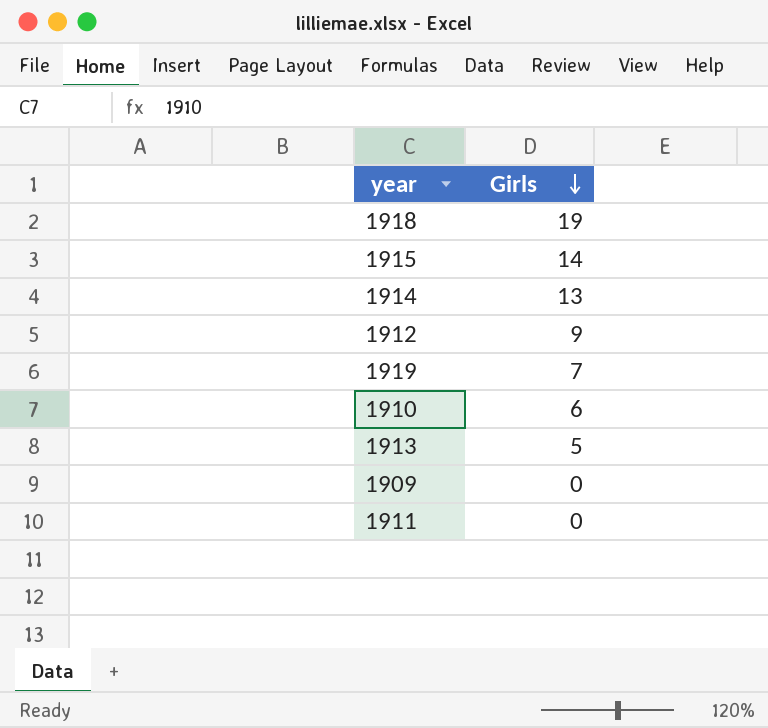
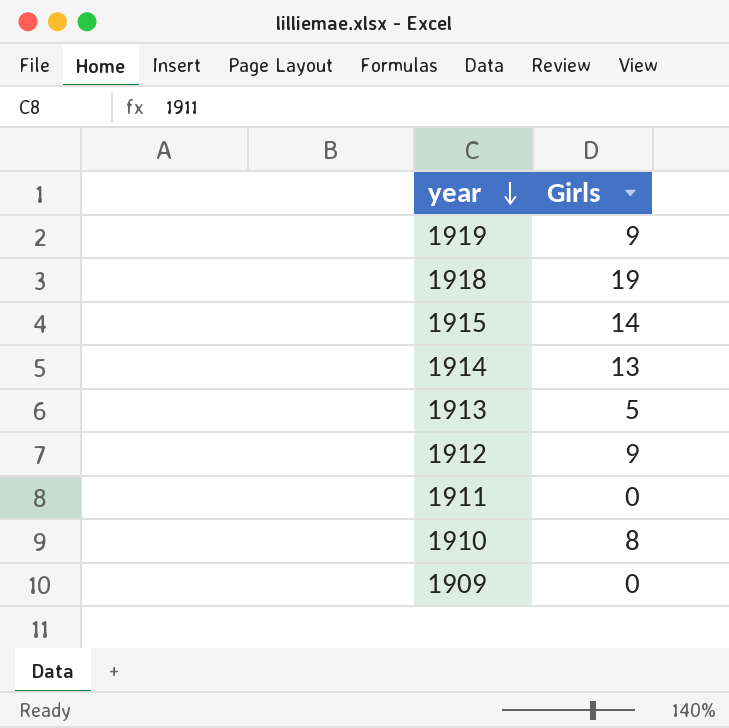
row order: Girls descending -> year descending
1919 | Girls: 7 -> 9
1910 | Girls: 6 -> 8

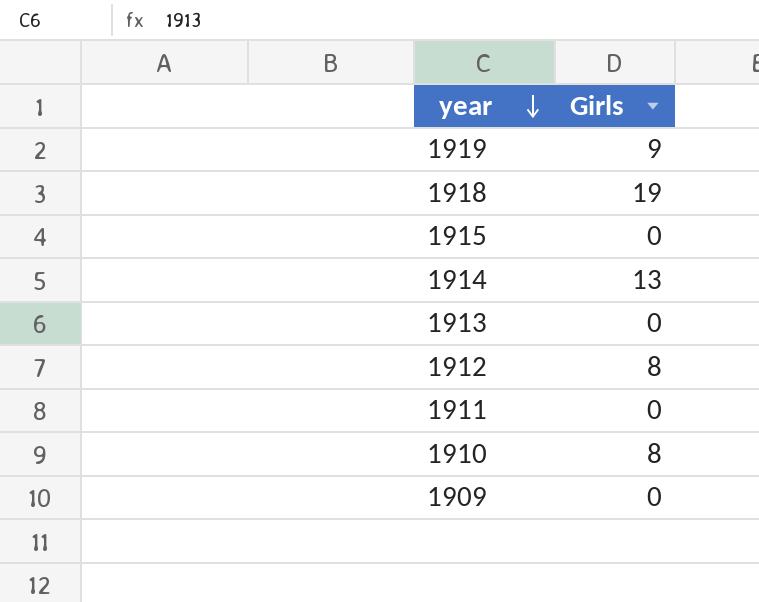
1915 | Girls: 14 -> 0
1913 | Girls: 5 -> 0
1912 | Girls: 9 -> 8

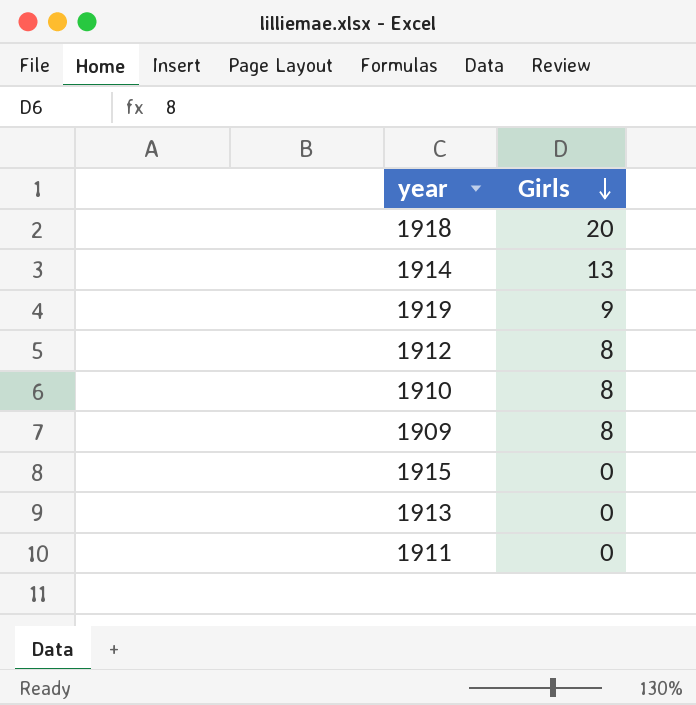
row order: year descending -> Girls descending
1918 | Girls: 19 -> 20
1909 | Girls: 0 -> 8

